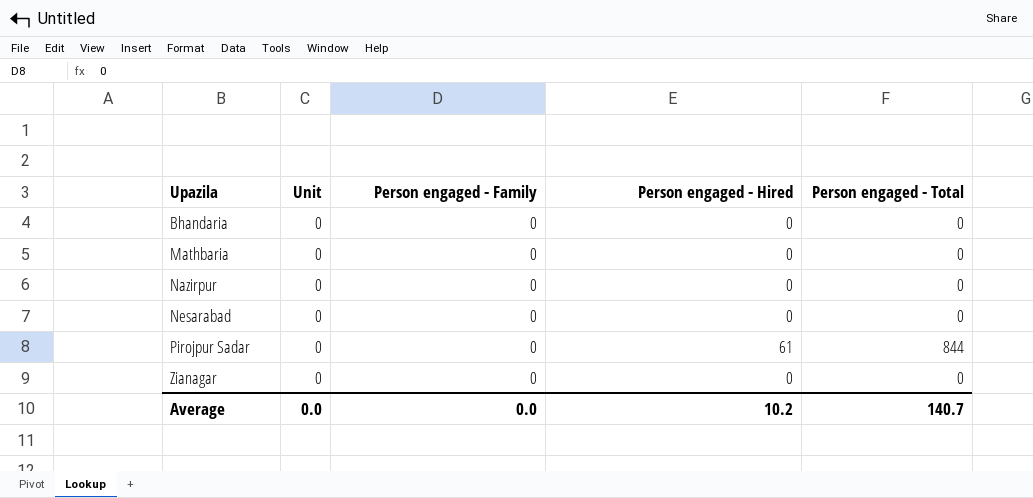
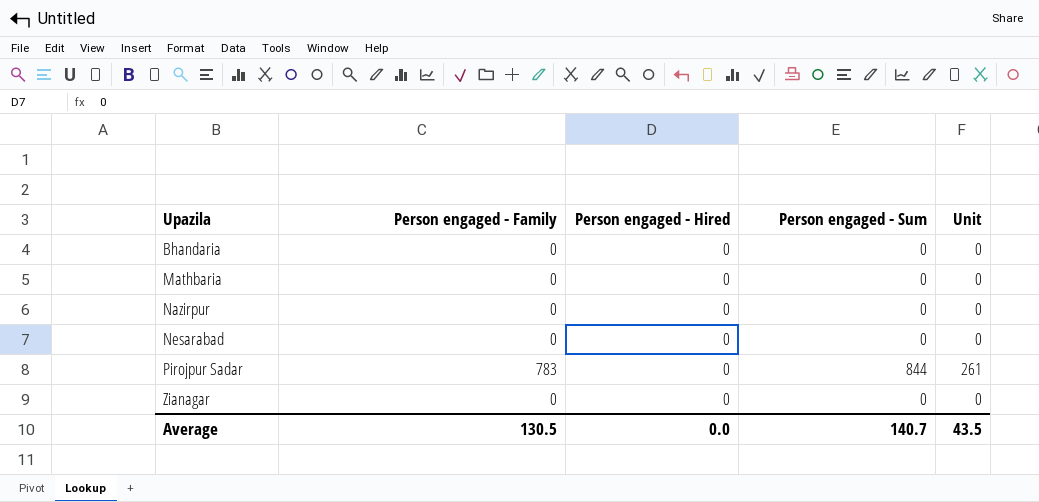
column name: Person engaged - Total -> Person engaged - Sum
column Unit | position: 2 -> 5
Pirojpur Sadar | Person engaged - Family: 0 -> 783
Pirojpur Sadar | Person engaged - Hired: 61 -> 0
Pirojpur Sadar | Unit: 0 -> 261
Average | Person engaged - Family: 0.0 -> 130.5
Average | Person engaged - Hired: 10.2 -> 0.0
Average | Unit: 0.0 -> 43.5

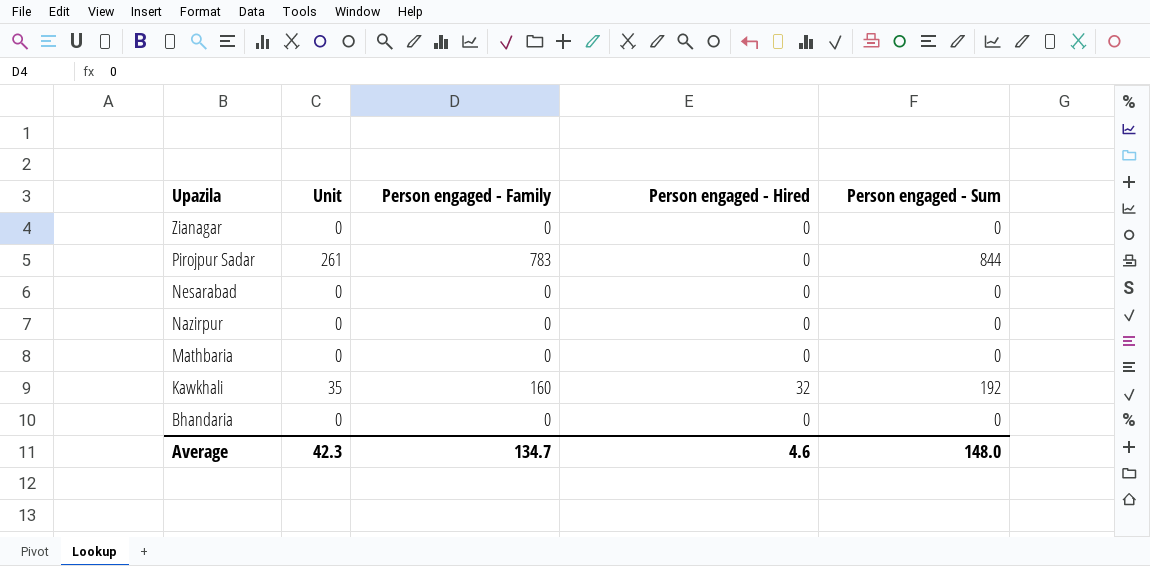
row order: Upazila ascending -> Upazila descending
column Unit | position: 5 -> 2
row Kawkhali: none -> 35 | 160 | 32 | 192
Average | Unit: 43.5 -> 42.3
Average | Person engaged - Family: 130.5 -> 134.7
Average | Person engaged - Hired: 0.0 -> 4.6
Average | Person engaged - Sum: 140.7 -> 148.0

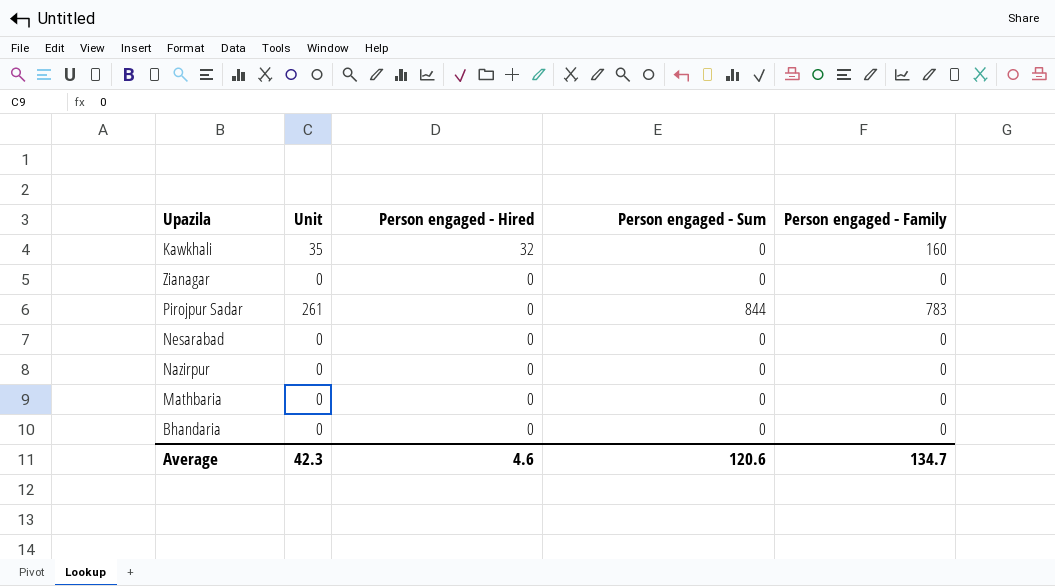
row order: Upazila descending -> Person engaged - Hired descending
column Person engaged - Family | position: 3 -> 5
Kawkhali | Person engaged - Sum: 192 -> 0
Average | Person engaged - Sum: 148.0 -> 120.6

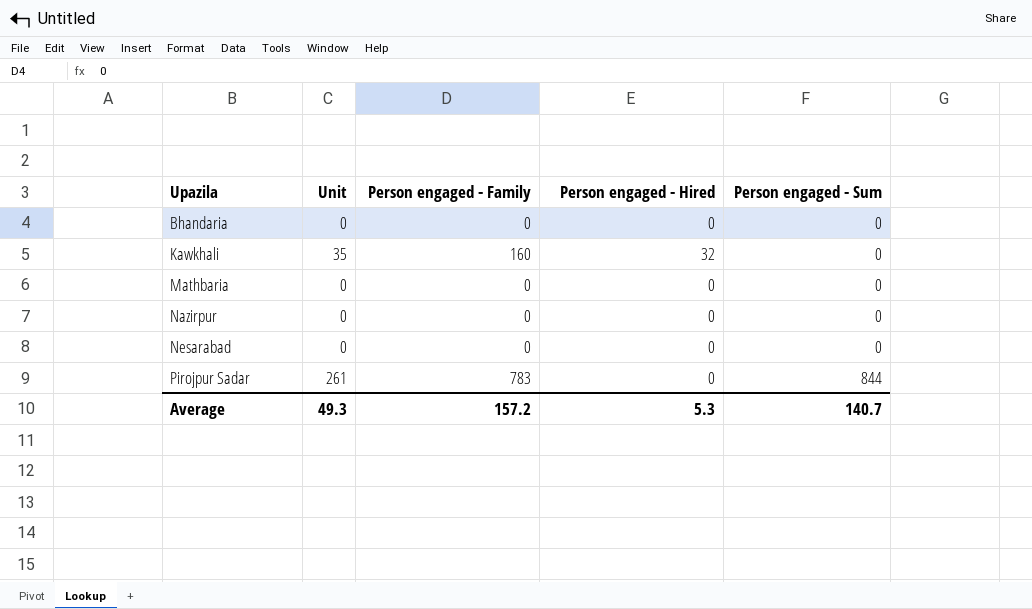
row order: Person engaged - Hired descending -> Upazila ascending
column Person engaged - Family | position: 5 -> 3
row Zianagar: 0 | 0 | 0 | 0 -> none
Average | Unit: 42.3 -> 49.3
Average | Person engaged - Family: 134.7 -> 157.2
Average | Person engaged - Hired: 4.6 -> 5.3
Average | Person engaged - Sum: 120.6 -> 140.7

